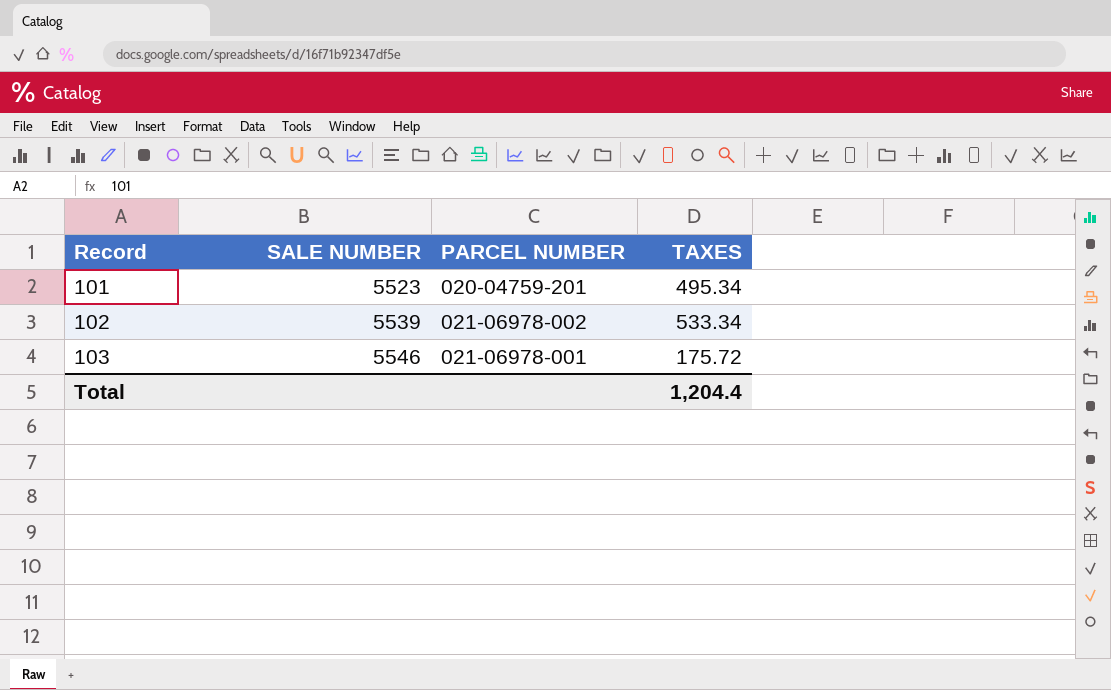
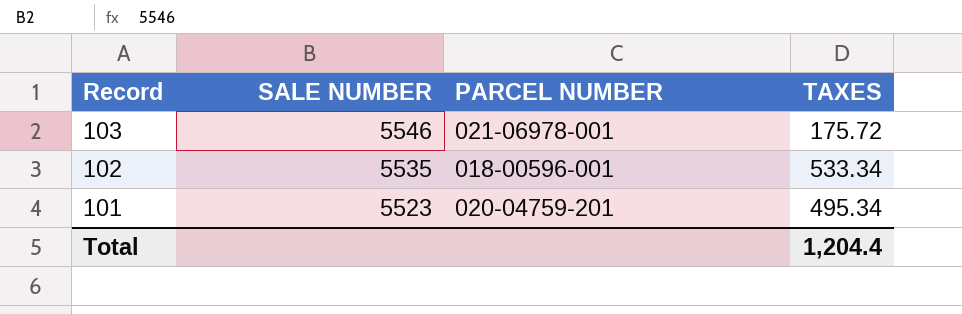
row order: Record ascending -> Record descending
102 | SALE NUMBER: 5539 -> 5535
102 | PARCEL NUMBER: 021-06978-002 -> 018-00596-001

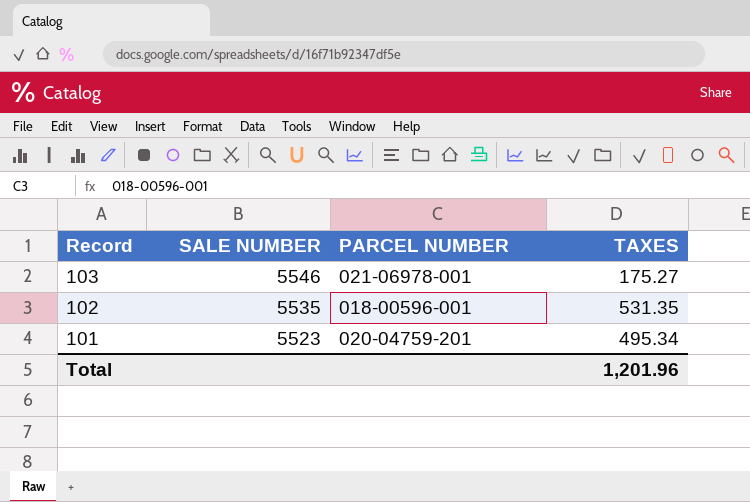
103 | TAXES: 175.72 -> 175.27
102 | TAXES: 533.34 -> 531.35
Total | TAXES: 1,204.4 -> 1,201.96

